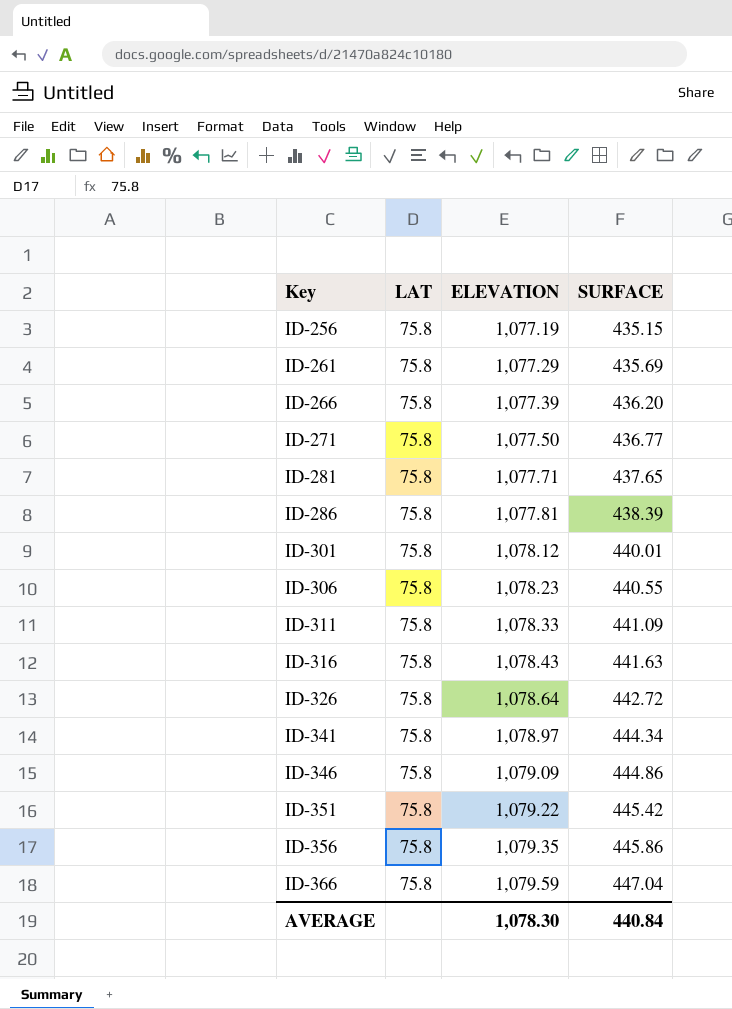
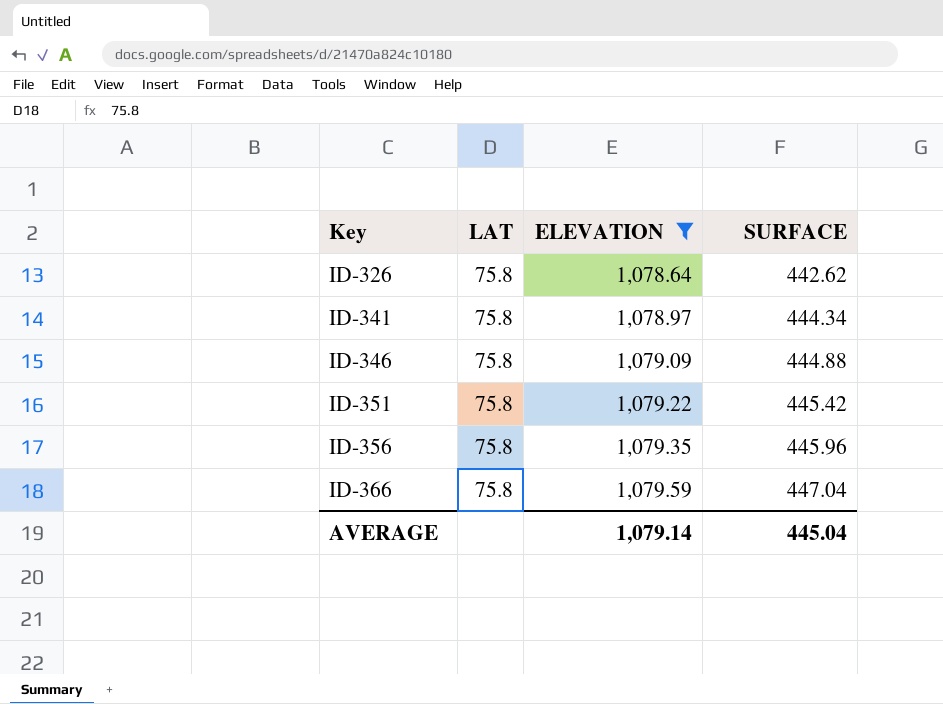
filter: none -> ELEVATION >= 1,078.64
ID-326 | SURFACE: 442.72 -> 442.62
ID-346 | SURFACE: 444.86 -> 444.88
ID-356 | SURFACE: 445.86 -> 445.96
AVERAGE | ELEVATION: 1,078.30 -> 1,079.14
AVERAGE | SURFACE: 440.84 -> 445.04

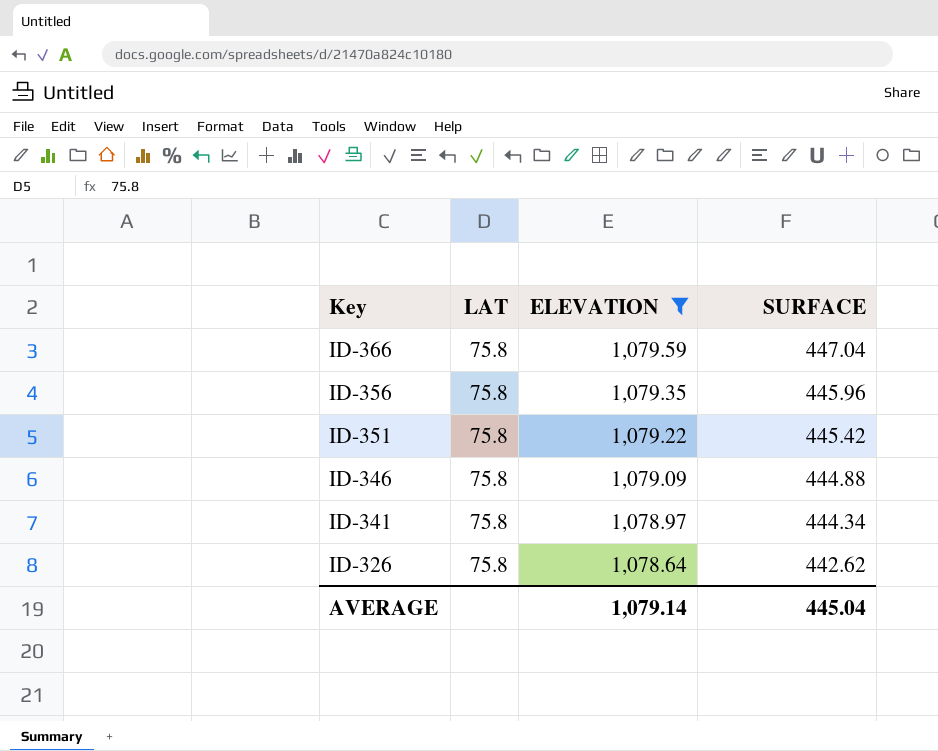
row order: Key ascending -> Key descending

